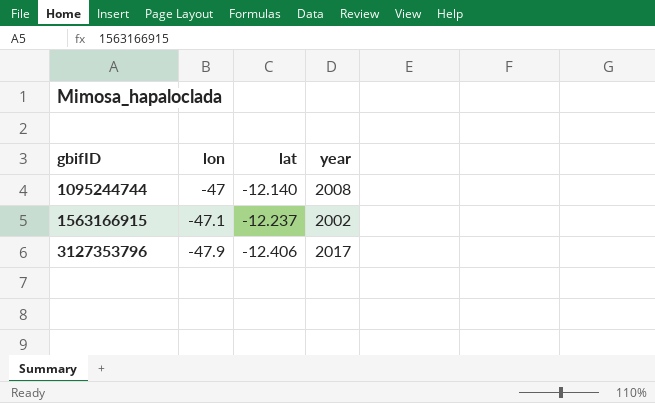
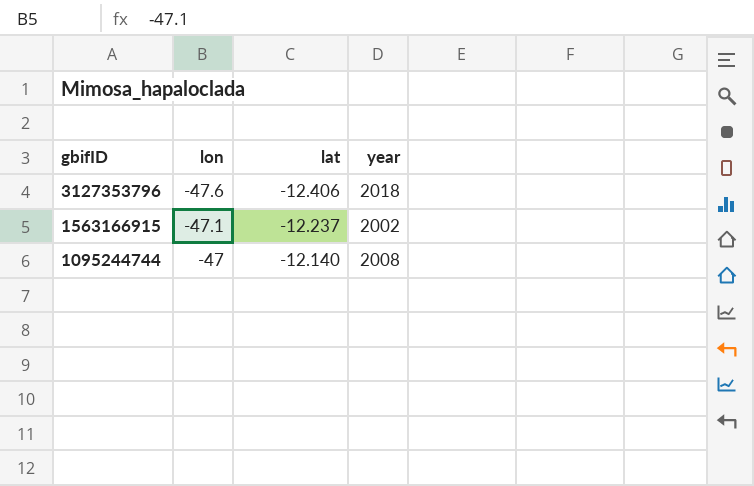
row order: gbifID ascending -> gbifID descending
3127353796 | lon: -47.9 -> -47.6
3127353796 | year: 2017 -> 2018

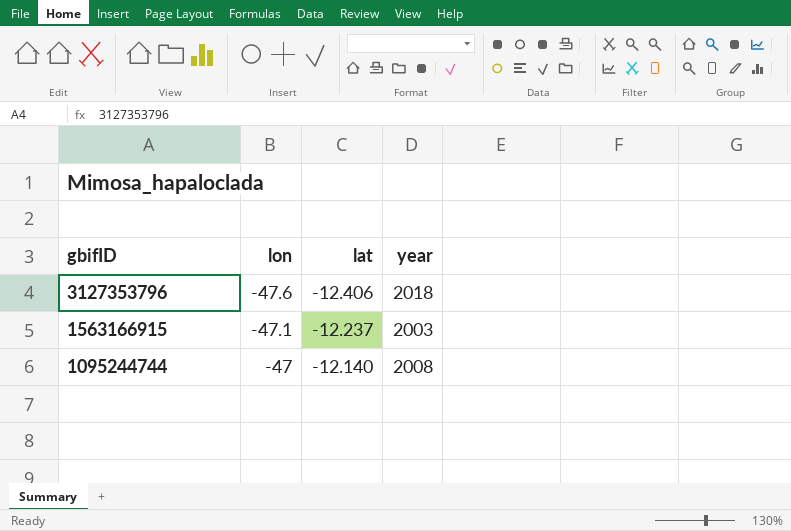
1563166915 | year: 2002 -> 2003

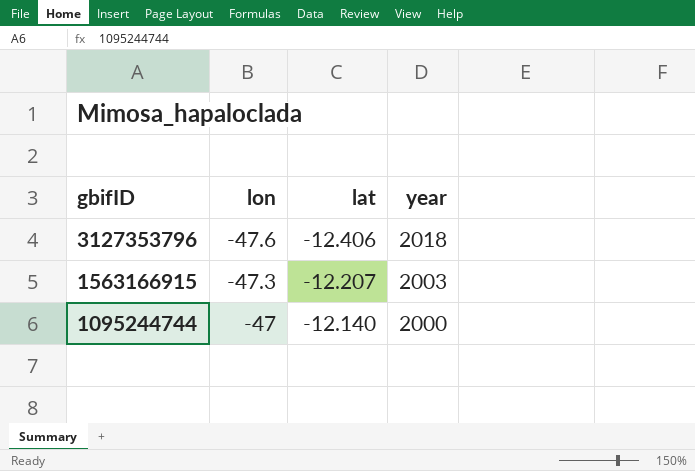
1563166915 | lon: -47.1 -> -47.3
1563166915 | lat: -12.237 -> -12.207
1095244744 | year: 2008 -> 2000

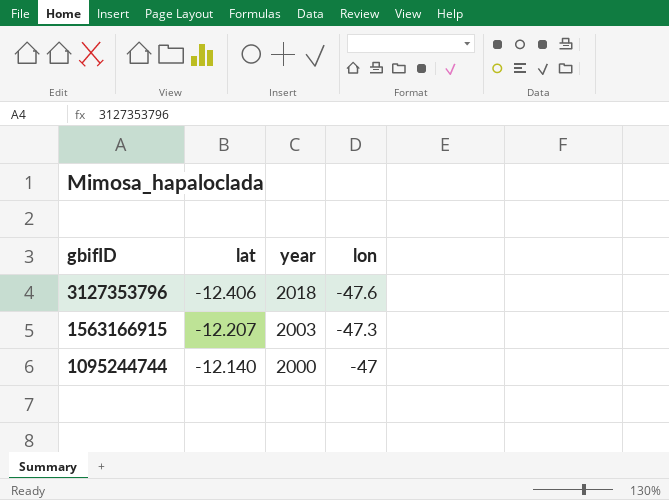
column lon | position: 2 -> 4

